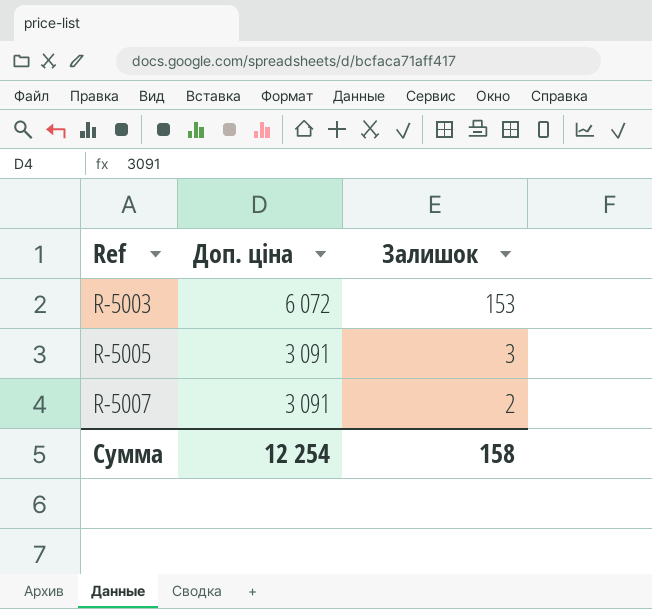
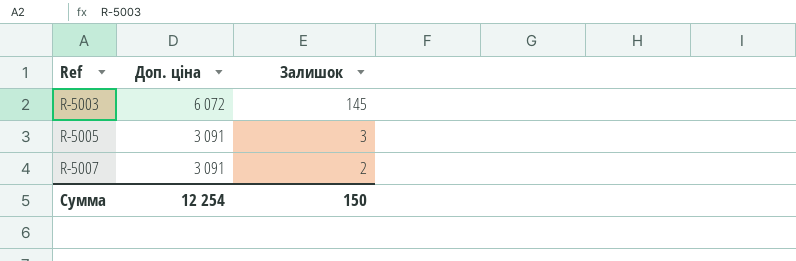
R-5003 | Залишок: 153 -> 145
Сумма | Залишок: 158 -> 150

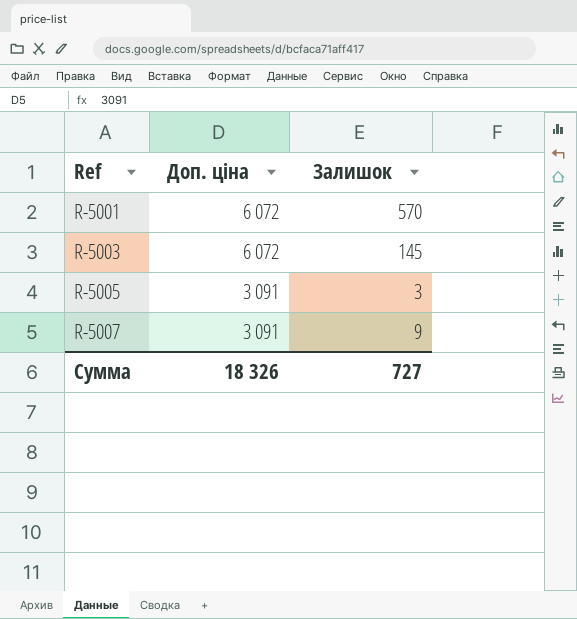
row R-5001: none -> 6 072 | 570
R-5007 | Залишок: 2 -> 9
Сумма | Доп. ціна: 12 254 -> 18 326
Сумма | Залишок: 150 -> 727

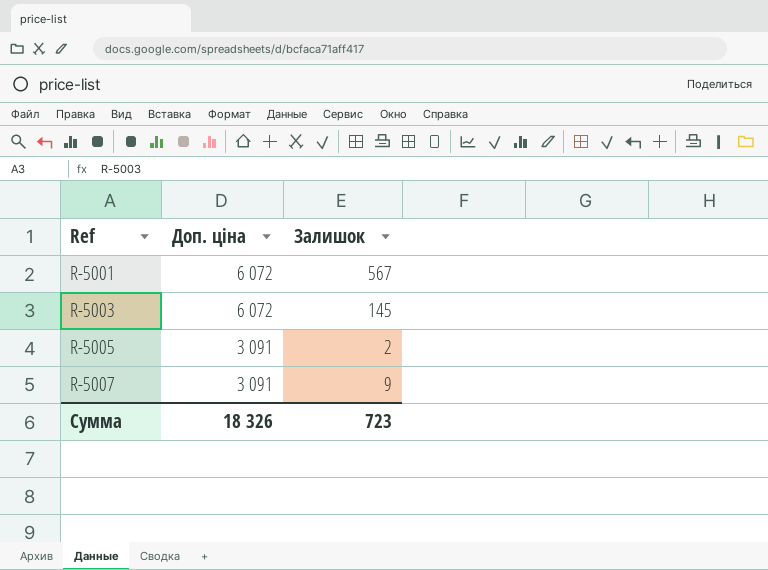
R-5001 | Залишок: 570 -> 567
R-5005 | Залишок: 3 -> 2
Сумма | Залишок: 727 -> 723

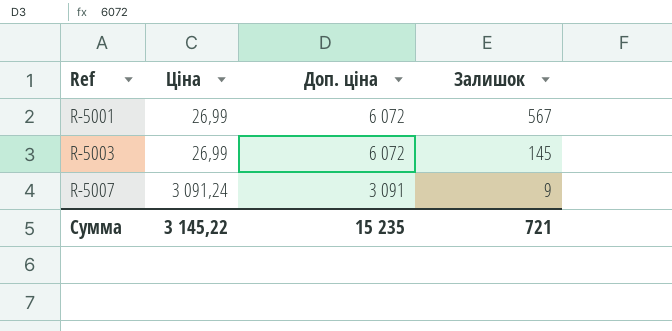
column Ціна | position: none -> 2
row R-5005: 3 091 | 2 -> none
Сумма | Доп. ціна: 18 326 -> 15 235
Сумма | Залишок: 723 -> 721

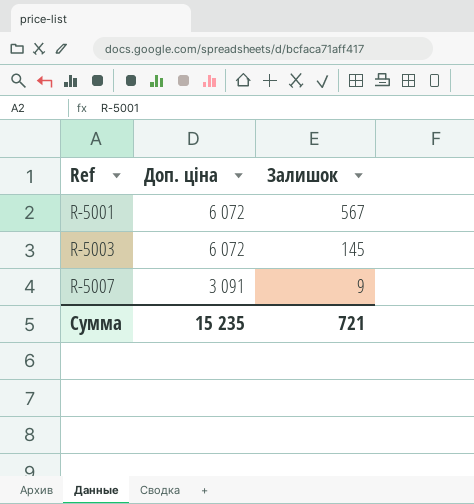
column Ціна | position: 2 -> none

